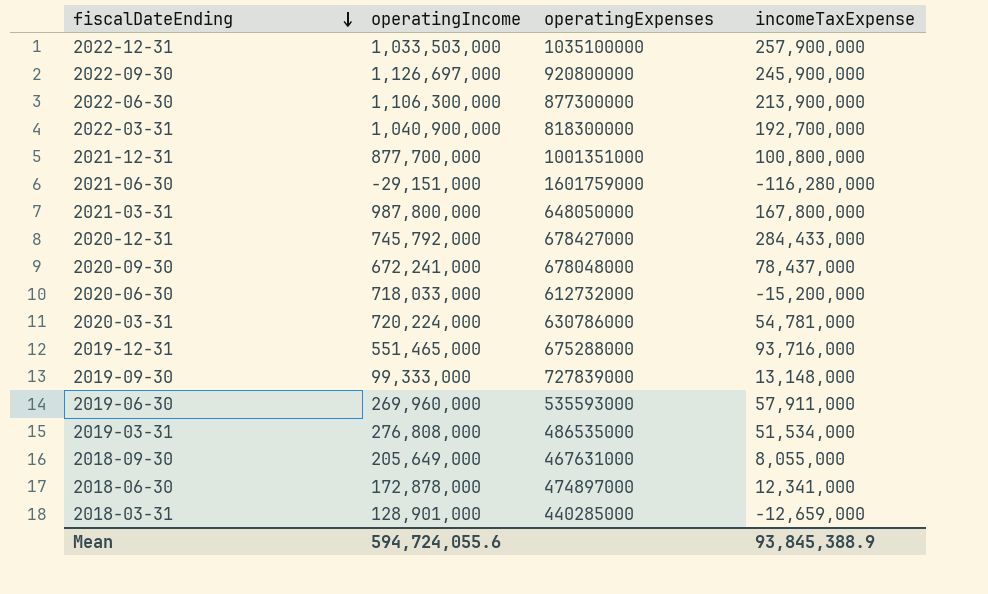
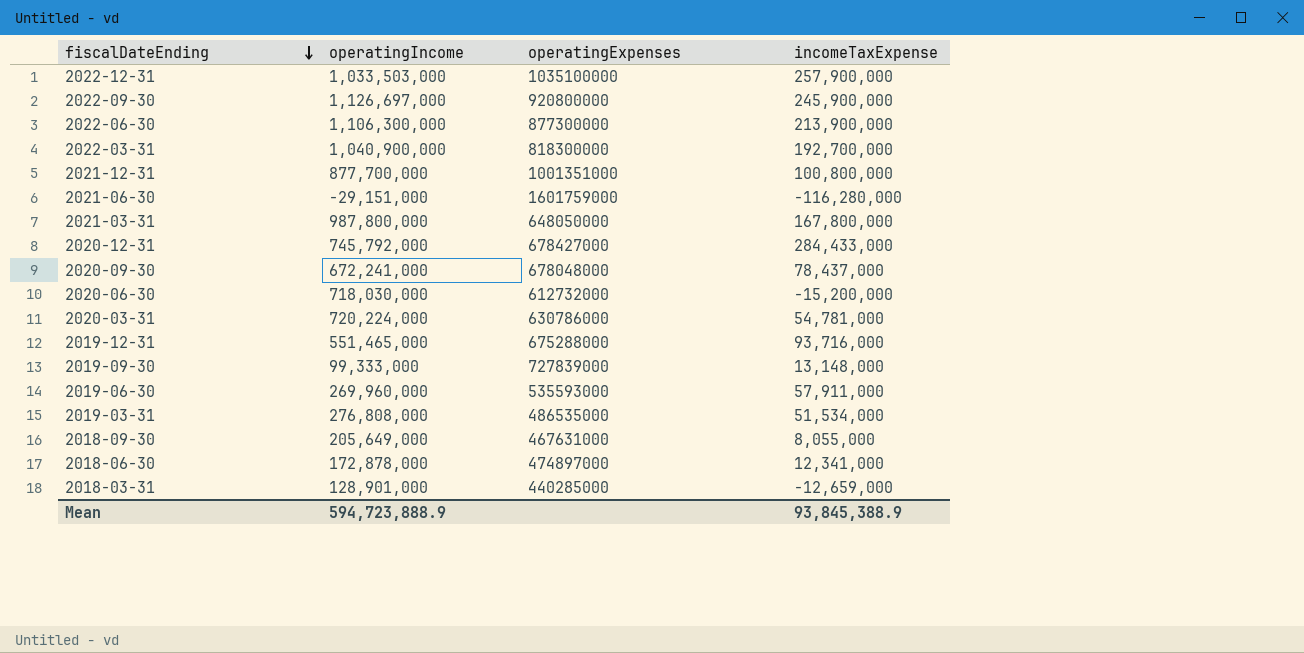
2020-06-30 | operatingIncome: 718,033,000 -> 718,030,000
Mean | operatingIncome: 594,724,055.6 -> 594,723,888.9

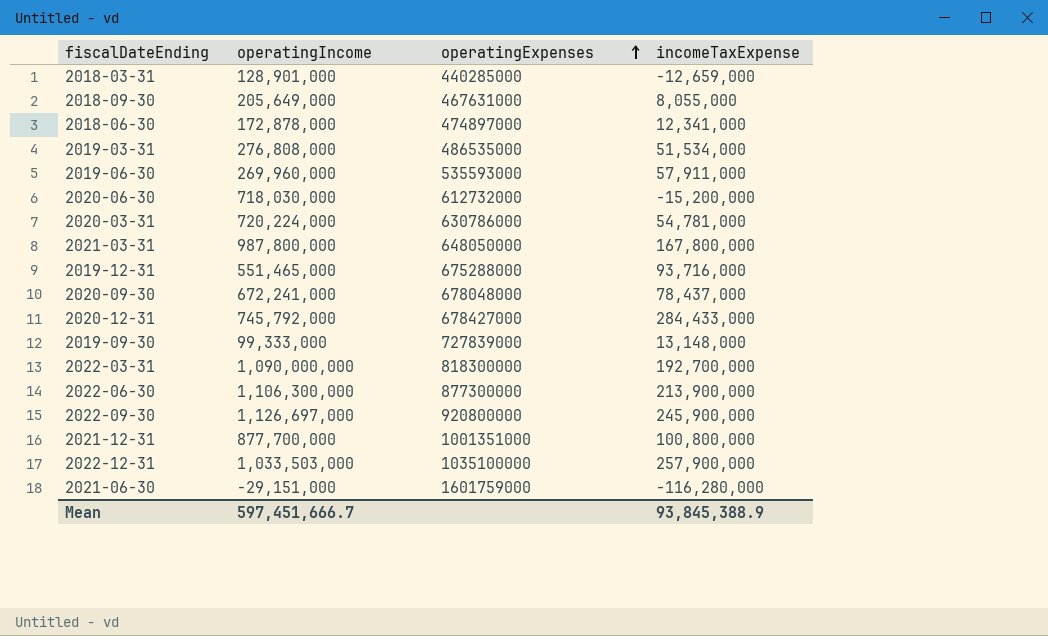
row order: fiscalDateEnding descending -> operatingExpenses ascending
2022-03-31 | operatingIncome: 1,040,900,000 -> 1,090,000,000
Mean | operatingIncome: 594,723,888.9 -> 597,451,666.7

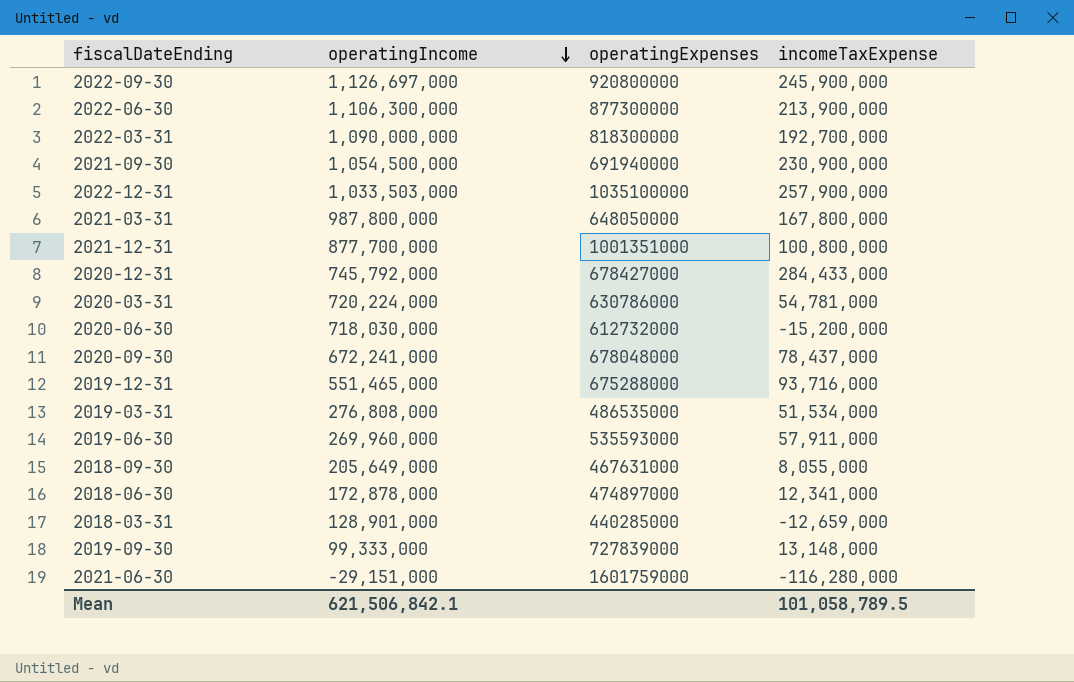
row order: operatingExpenses ascending -> operatingIncome descending
row 2021-09-30: none -> 1,054,500,000 | 691940000 | 230,900,000
Mean | operatingIncome: 597,451,666.7 -> 621,506,842.1
Mean | incomeTaxExpense: 93,845,388.9 -> 101,058,789.5

